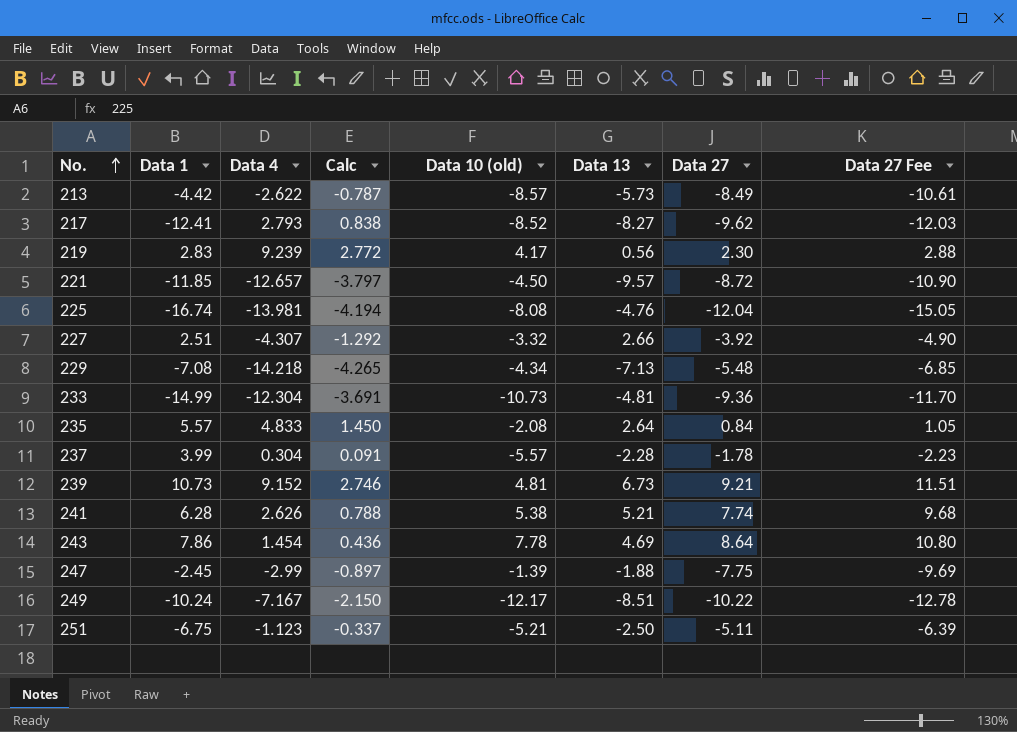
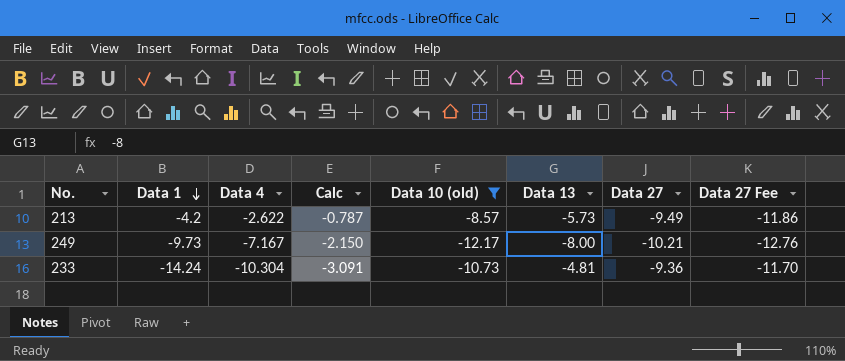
filter: none -> Data 10 (old) <= -8.57
row order: No. ascending -> Data 1 descending
213 | Data 1: -4.42 -> -4.2
213 | Data 27: -8.49 -> -9.49
213 | Data 27 Fee: -10.61 -> -11.86
249 | Data 1: -10.24 -> -9.73
249 | Data 13: -8.51 -> -8.00
249 | Data 27: -10.22 -> -10.21
249 | Data 27 Fee: -12.78 -> -12.76
233 | Data 1: -14.99 -> -14.24
233 | Data 4: -12.304 -> -10.304
233 | Calc: -3.691 -> -3.091

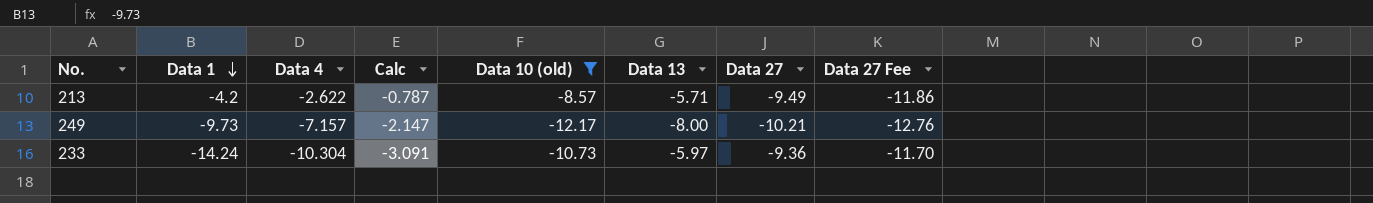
213 | Data 13: -5.73 -> -5.71
249 | Data 4: -7.167 -> -7.157
249 | Calc: -2.150 -> -2.147
233 | Data 13: -4.81 -> -5.97

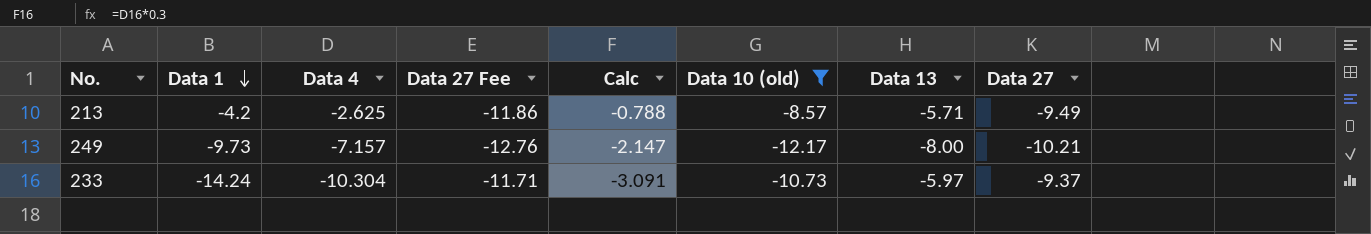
column Data 27 Fee | position: 8 -> 4
213 | Data 4: -2.622 -> -2.625
213 | Calc: -0.787 -> -0.788
233 | Data 27 Fee: -11.70 -> -11.71
233 | Data 27: -9.36 -> -9.37

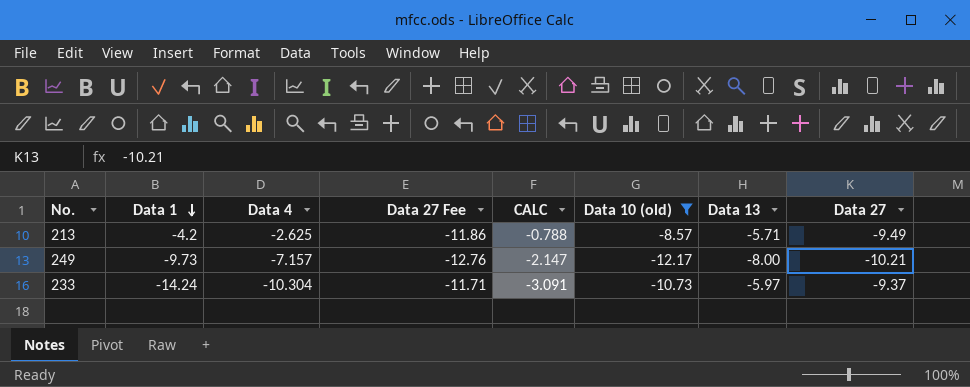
column name: Calc -> CALC

